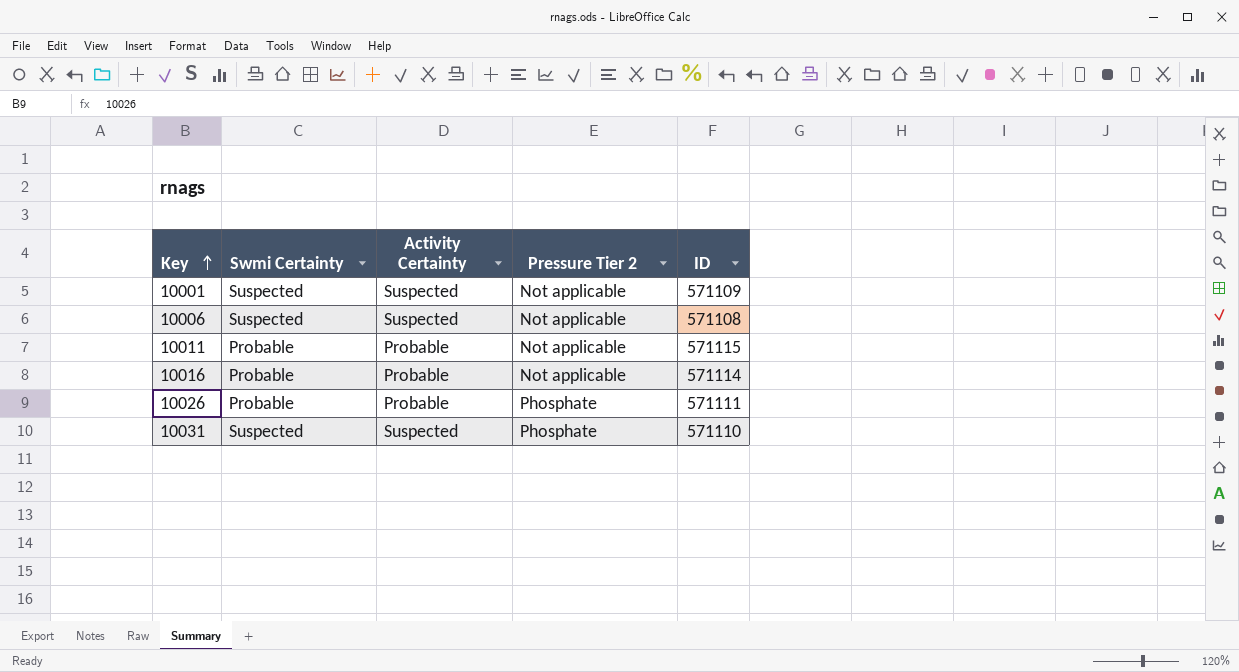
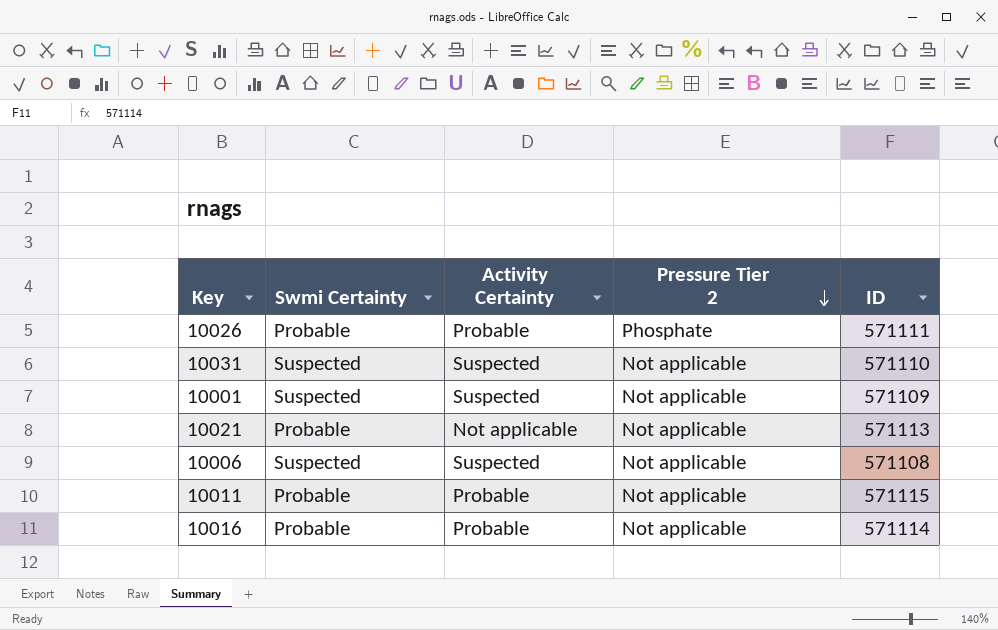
row order: Key ascending -> Pressure Tier 2 descending
10031 | Pressure Tier 2: Phosphate -> Not applicable
row 10021: none -> Probable | Not applicable | Not applicable | 571113

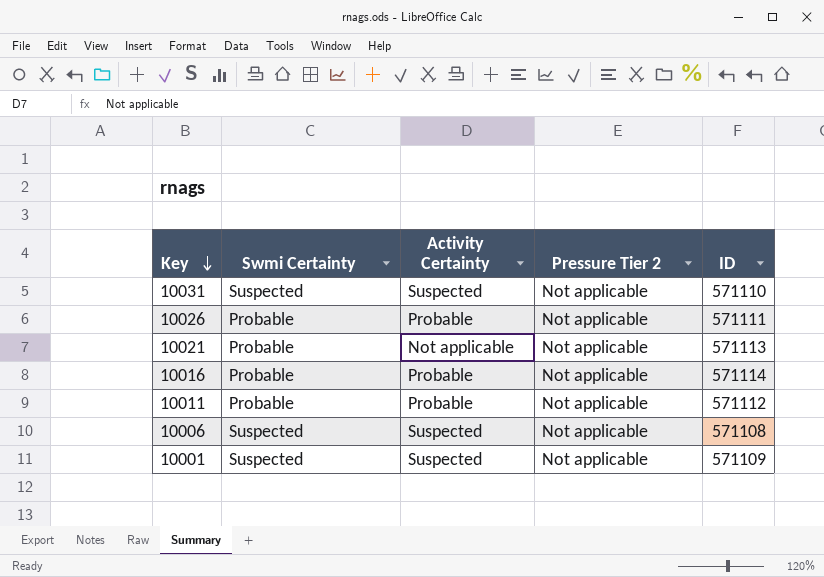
row order: Pressure Tier 2 descending -> Key descending
10026 | Pressure Tier 2: Phosphate -> Not applicable
10011 | ID: 571115 -> 571112

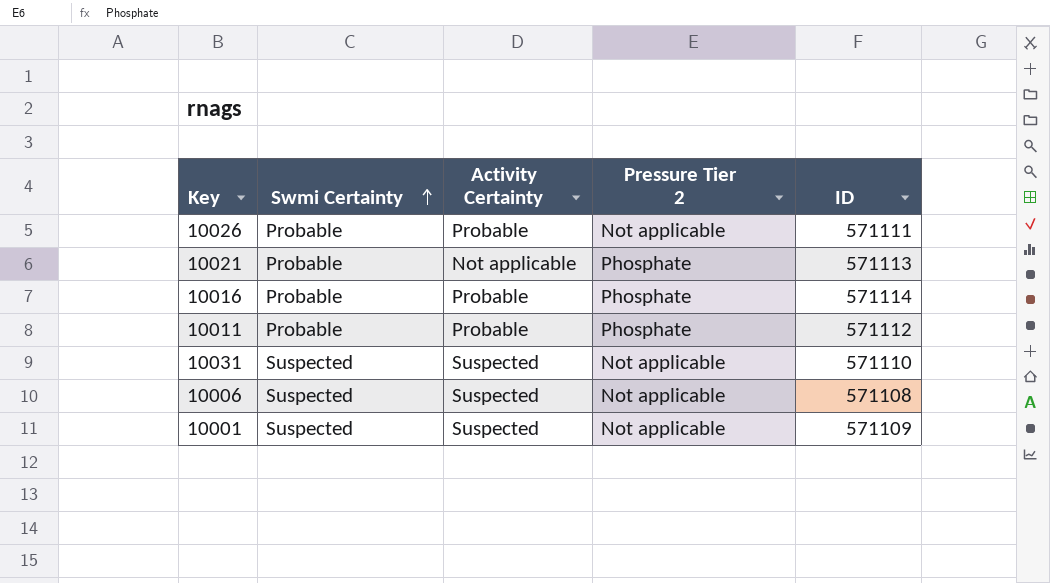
row order: Key descending -> Swmi Certainty ascending
10021 | Pressure Tier 2: Not applicable -> Phosphate
10016 | Pressure Tier 2: Not applicable -> Phosphate
10011 | Pressure Tier 2: Not applicable -> Phosphate

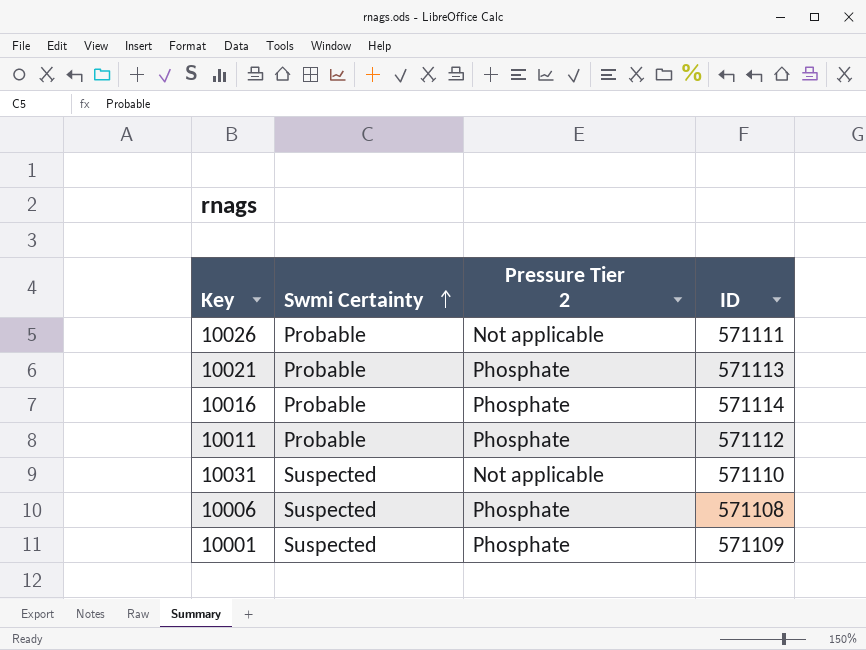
column Activity Certainty | position: 3 -> none
10006 | Pressure Tier 2: Not applicable -> Phosphate
10001 | Pressure Tier 2: Not applicable -> Phosphate

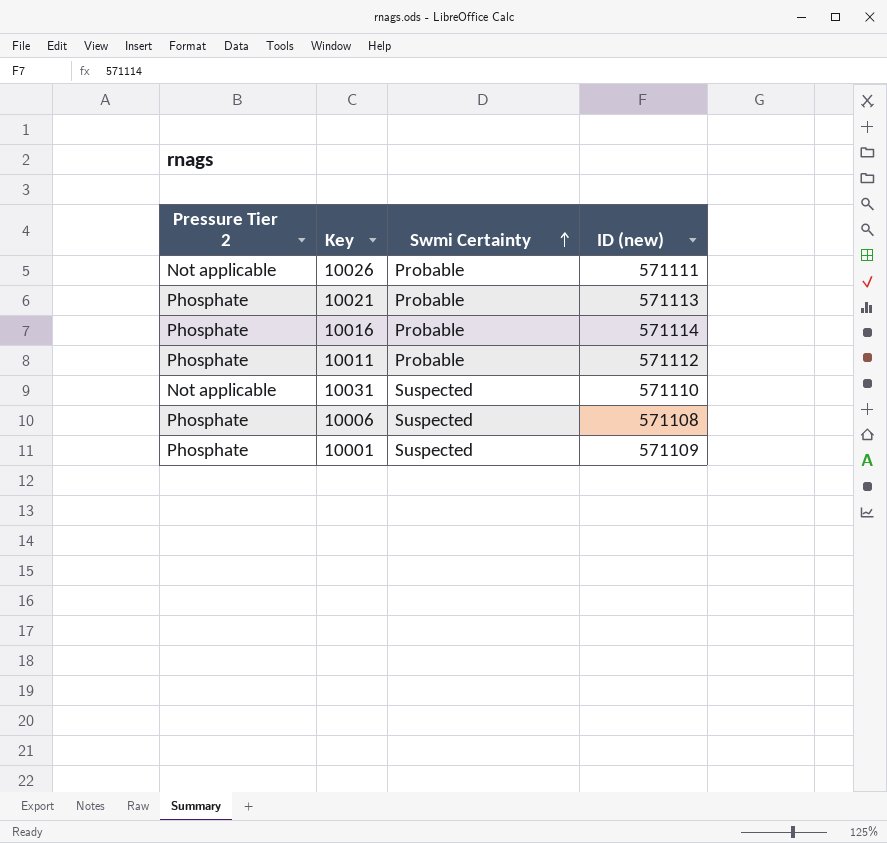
column Pressure Tier 2 | position: 3 -> 1
column name: ID -> ID (new)

